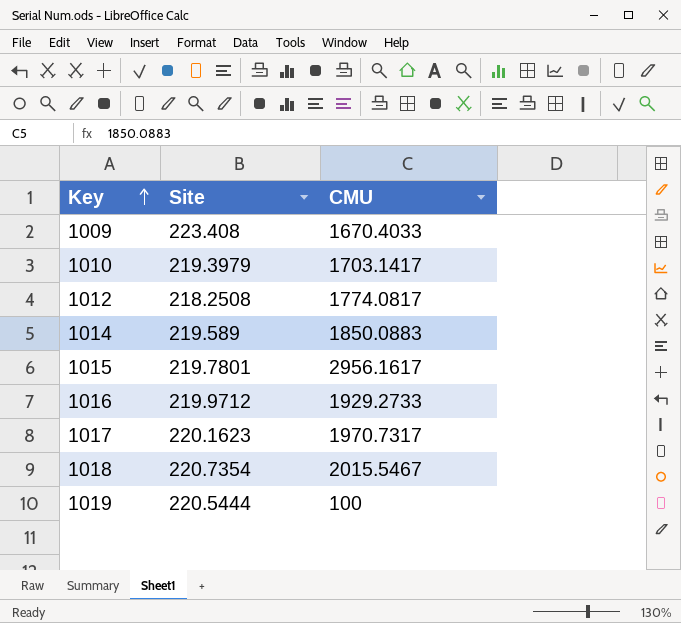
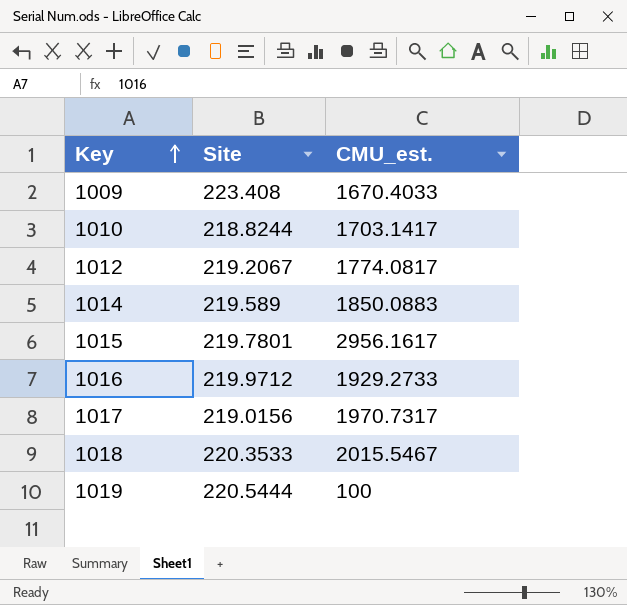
column name: CMU -> CMU_est.
1010 | Site: 219.3979 -> 218.8244
1012 | Site: 218.2508 -> 219.2067
1017 | Site: 220.1623 -> 219.0156
1018 | Site: 220.7354 -> 220.3533

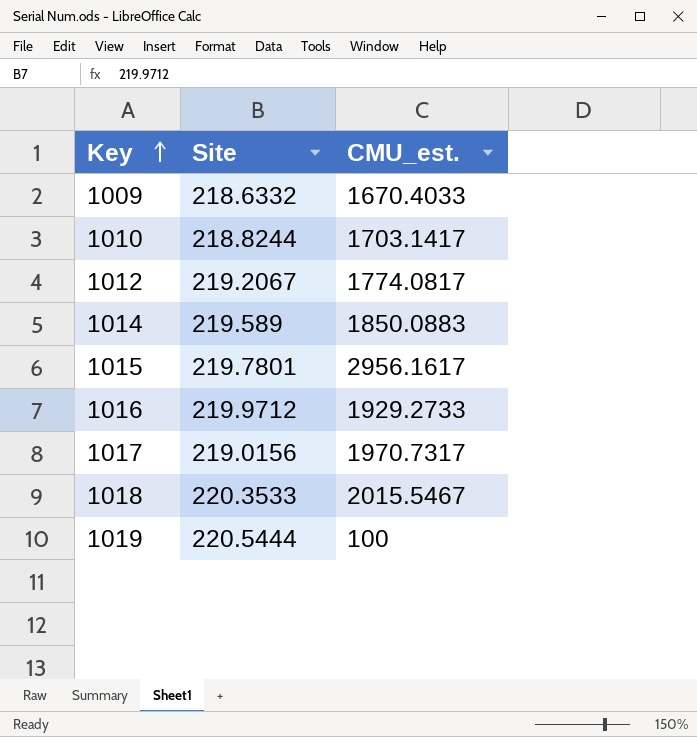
1009 | Site: 223.408 -> 218.6332

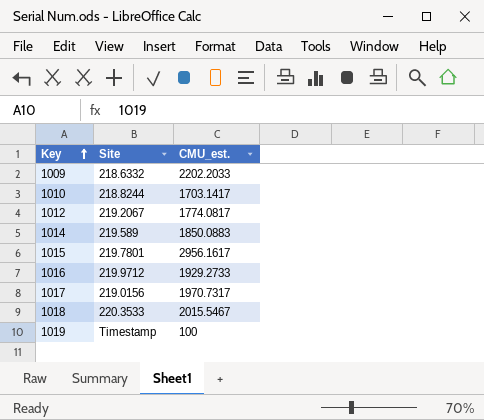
1009 | CMU_est.: 1670.4033 -> 2202.2033
1019 | Site: 220.5444 -> Timestamp

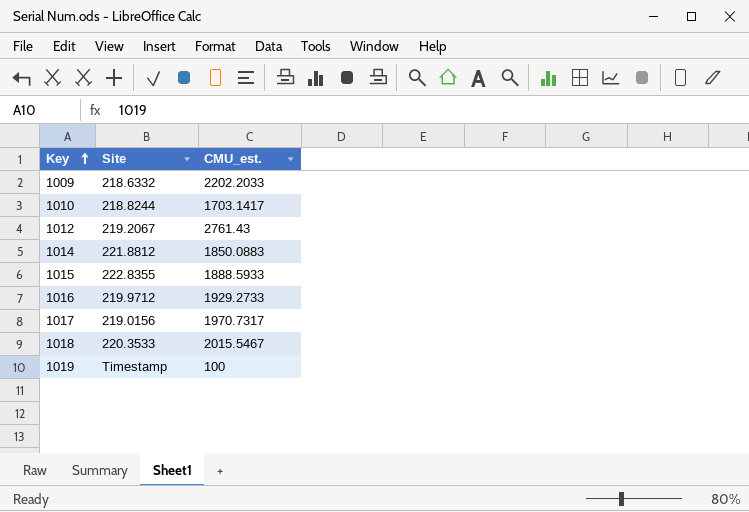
1012 | CMU_est.: 1774.0817 -> 2761.43
1014 | Site: 219.589 -> 221.8812
1015 | Site: 219.7801 -> 222.8355
1015 | CMU_est.: 2956.1617 -> 1888.5933

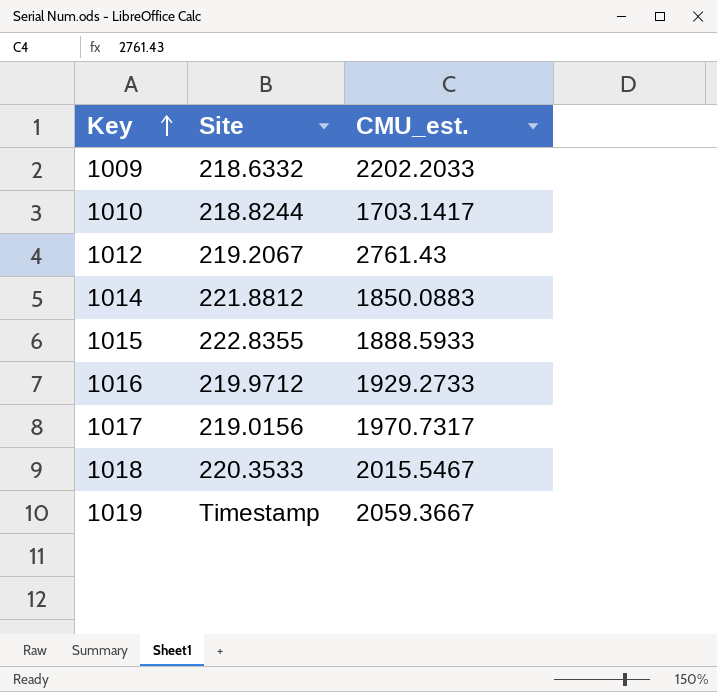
1019 | CMU_est.: 100 -> 2059.3667

